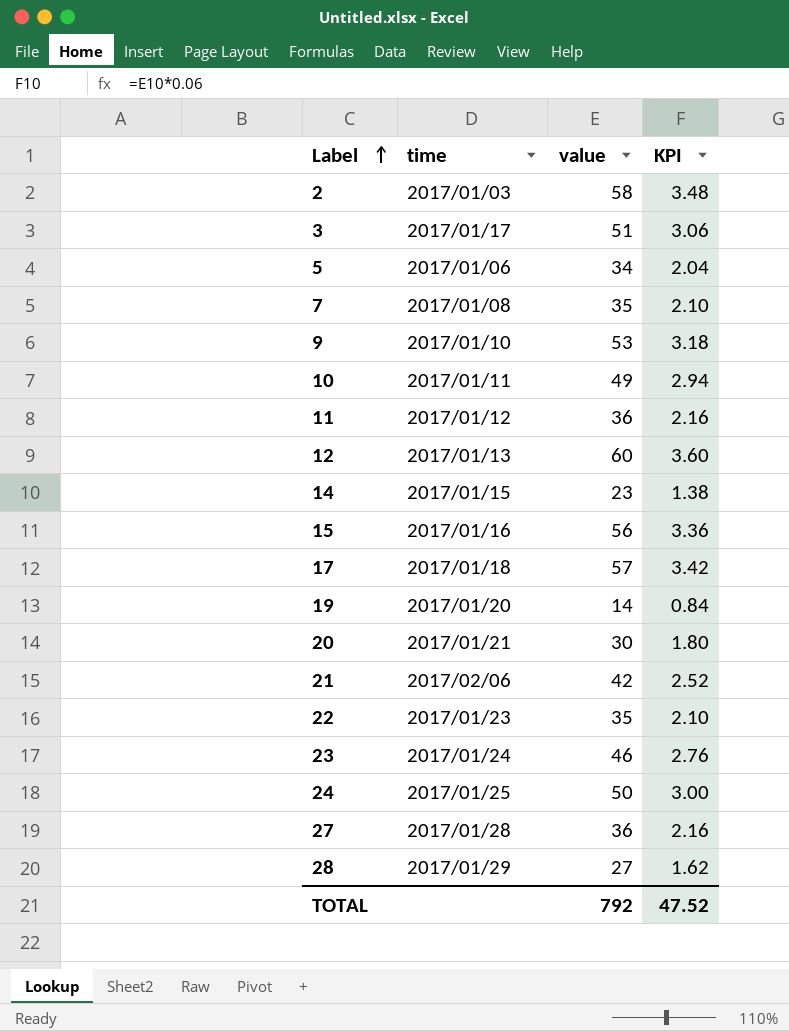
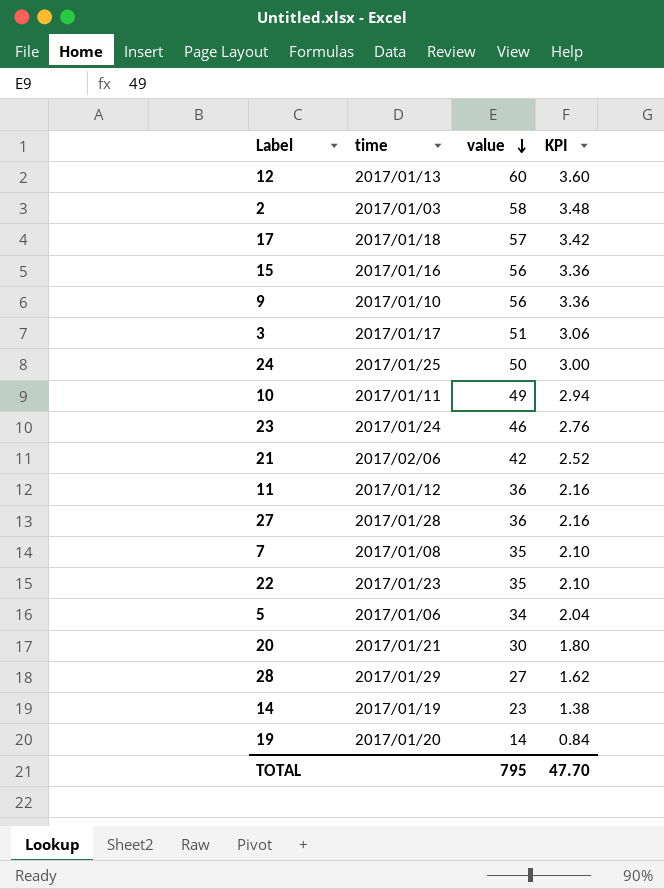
row order: Label ascending -> value descending
9 | value: 53 -> 56
9 | KPI: 3.18 -> 3.36
14 | time: 2017/01/15 -> 2017/01/19
TOTAL | value: 792 -> 795
TOTAL | KPI: 47.52 -> 47.70

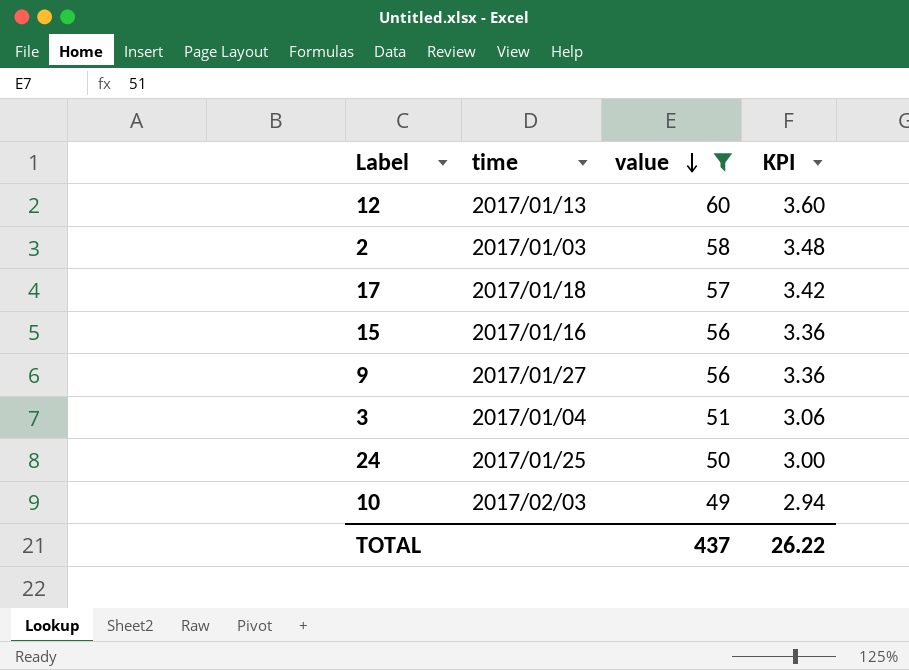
filter: none -> value >= 49
9 | time: 2017/01/10 -> 2017/01/27
3 | time: 2017/01/17 -> 2017/01/04
10 | time: 2017/01/11 -> 2017/02/03
TOTAL | value: 795 -> 437
TOTAL | KPI: 47.70 -> 26.22

